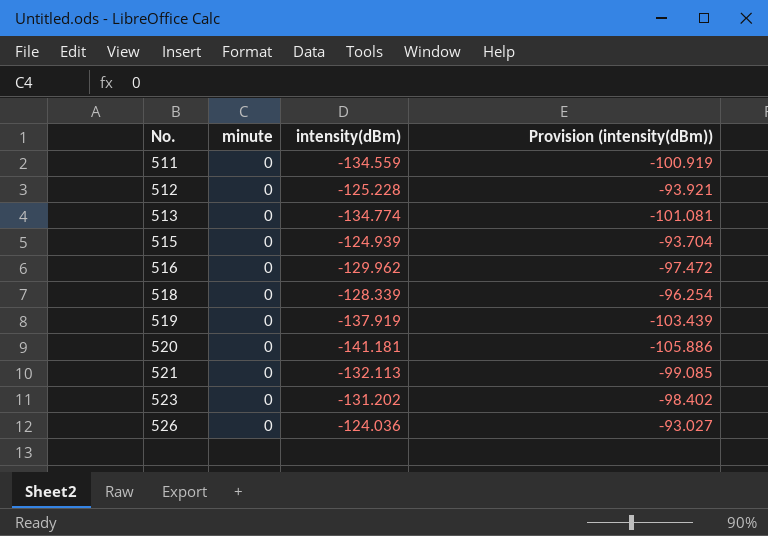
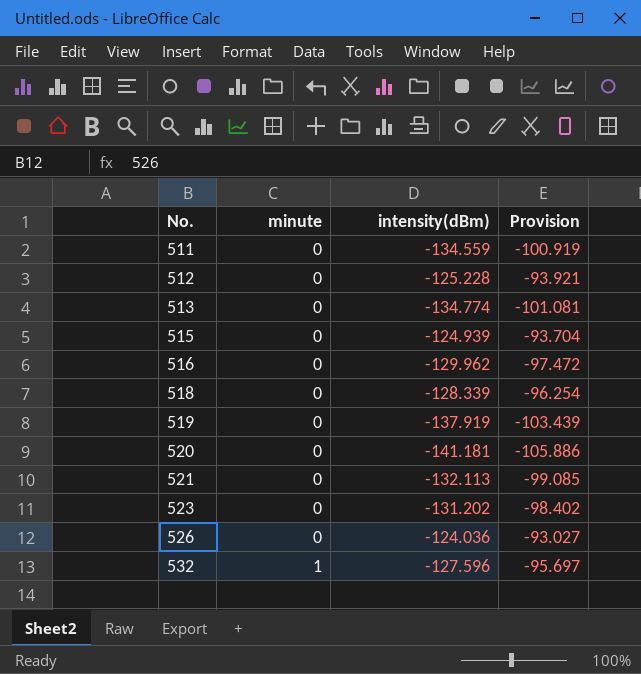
column name: Provision (intensity(dBm)) -> Provision
row 532: none -> 1 | -127.596 | -95.697

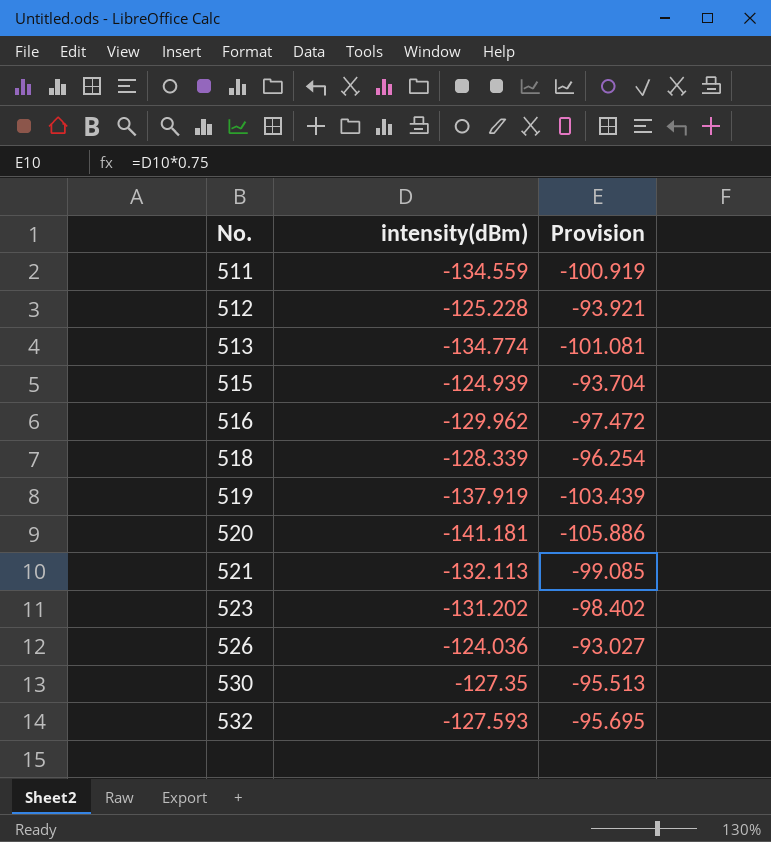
column minute | position: 2 -> none
row 530: none -> -127.35 | -95.513
532 | intensity(dBm): -127.596 -> -127.593
532 | Provision: -95.697 -> -95.695

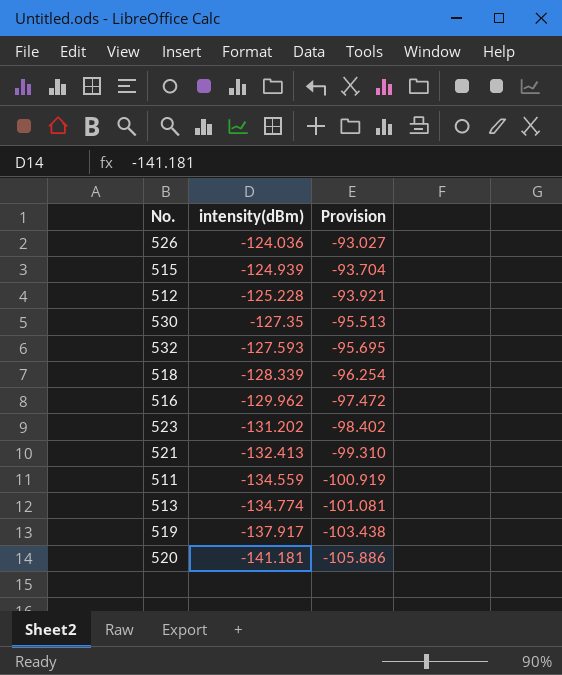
row order: No. ascending -> intensity(dBm) descending
521 | intensity(dBm): -132.113 -> -132.413
521 | Provision: -99.085 -> -99.310
519 | intensity(dBm): -137.919 -> -137.917
519 | Provision: -103.439 -> -103.438

